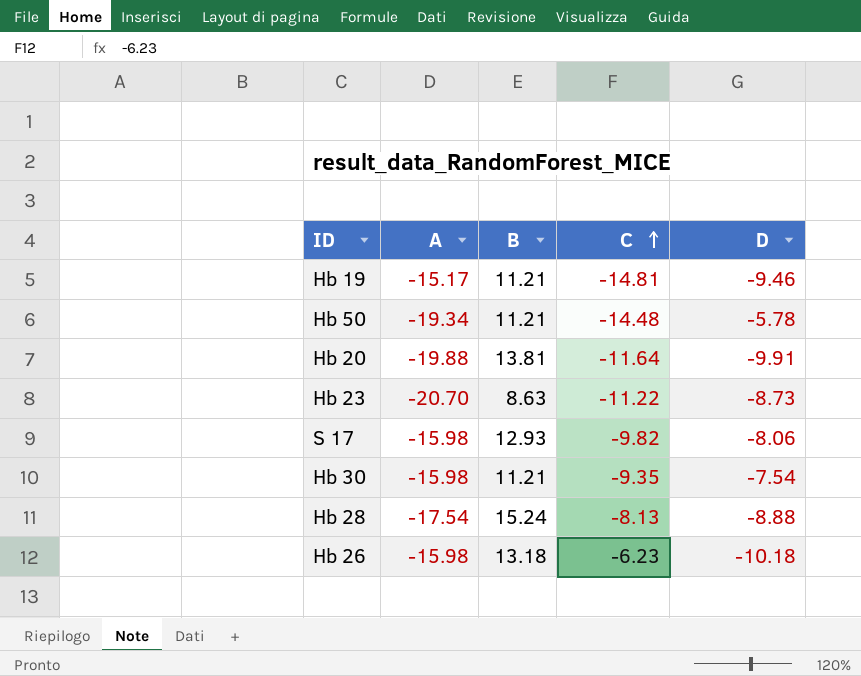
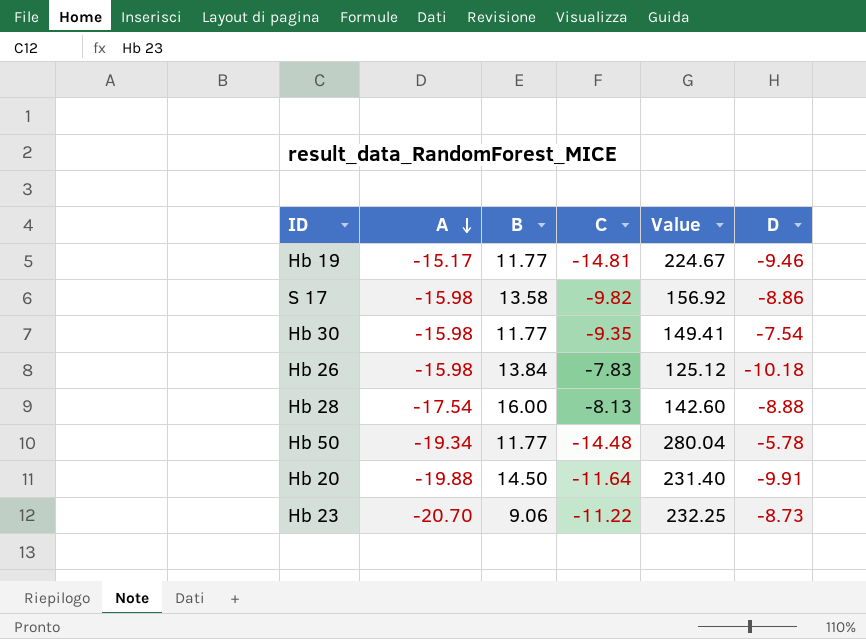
row order: C ascending -> A descending
column Value | formula: none -> [A] * [C]
Hb 19 | B: 11.21 -> 11.77
S 17 | B: 12.93 -> 13.58
S 17 | D: -8.06 -> -8.86
Hb 30 | B: 11.21 -> 11.77
Hb 26 | B: 13.18 -> 13.84
Hb 26 | C: -6.23 -> -7.83
Hb 28 | B: 15.24 -> 16.00
Hb 50 | B: 11.21 -> 11.77
Hb 20 | B: 13.81 -> 14.50
Hb 23 | B: 8.63 -> 9.06

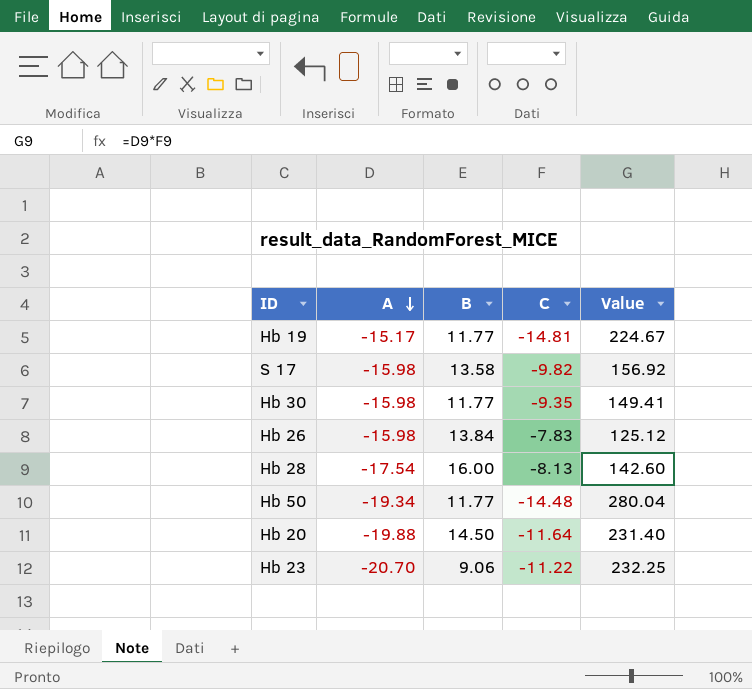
column D | position: 6 -> none

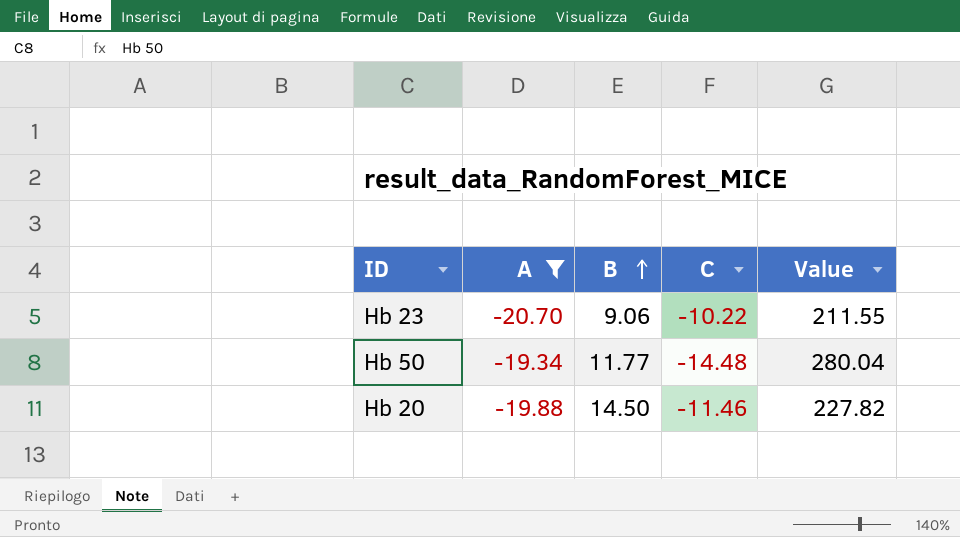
filter: none -> A <= -19.34
row order: A descending -> B ascending
Hb 23 | C: -11.22 -> -10.22
Hb 23 | Value: 232.25 -> 211.55
Hb 20 | C: -11.64 -> -11.46
Hb 20 | Value: 231.40 -> 227.82

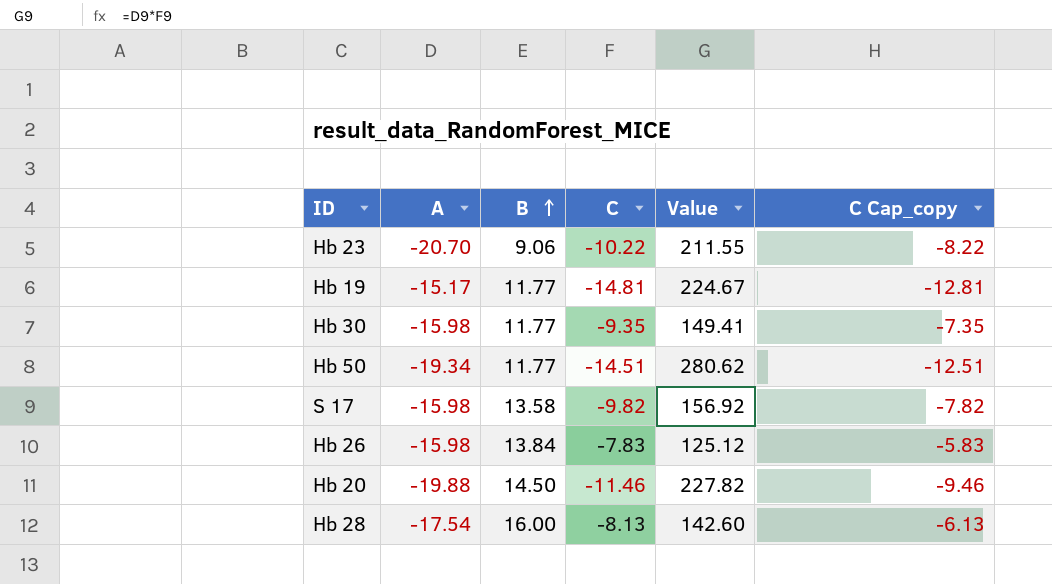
filter: A <= -19.34 -> none
column C Cap_copy | formula: none -> [C] + 2
Hb 50 | C: -14.48 -> -14.51
Hb 50 | Value: 280.04 -> 280.62

